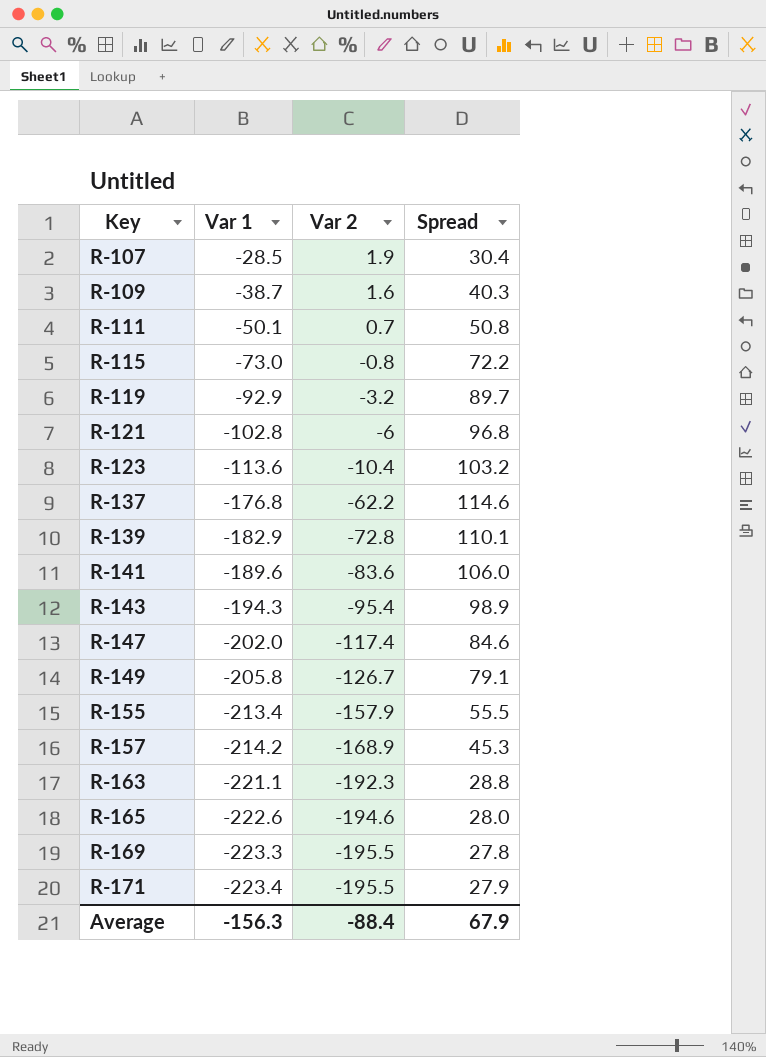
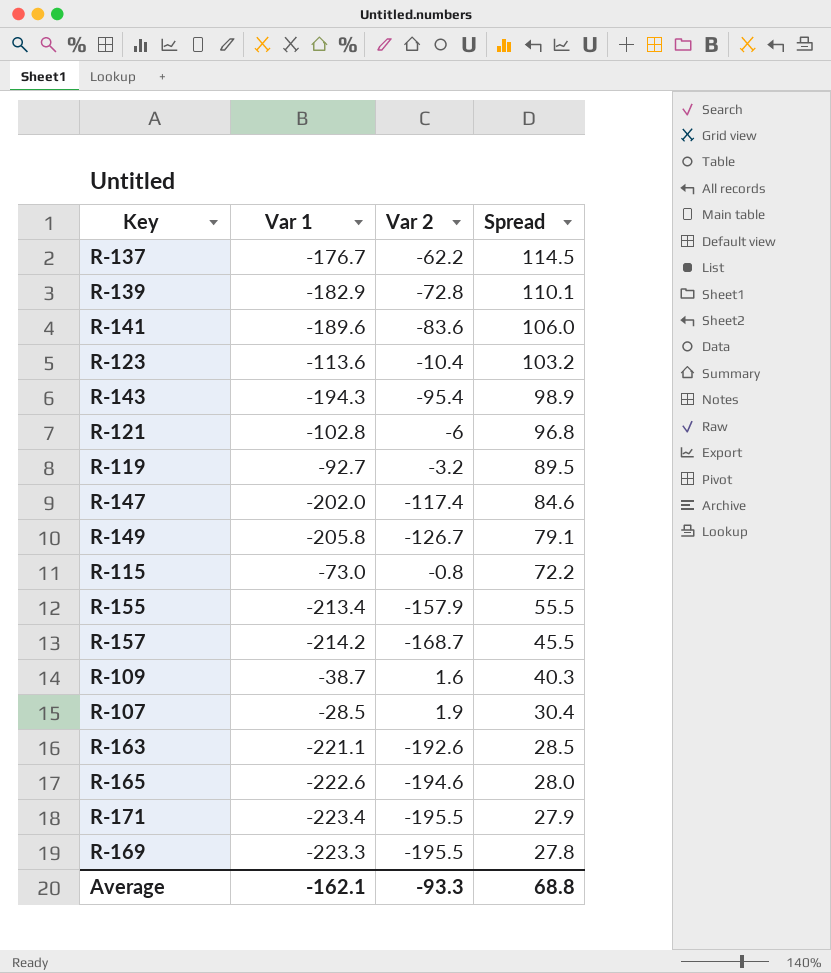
row order: Key ascending -> Spread descending
row R-111: -50.1 | 0.7 | 50.8 -> none
R-137 | Var 1: -176.8 -> -176.7
R-137 | Spread: 114.6 -> 114.5
R-119 | Var 1: -92.9 -> -92.7
R-119 | Spread: 89.7 -> 89.5
R-157 | Var 2: -168.9 -> -168.7
R-157 | Spread: 45.3 -> 45.5
R-163 | Var 2: -192.3 -> -192.6
R-163 | Spread: 28.8 -> 28.5
Average | Var 1: -156.3 -> -162.1
Average | Var 2: -88.4 -> -93.3
Average | Spread: 67.9 -> 68.8

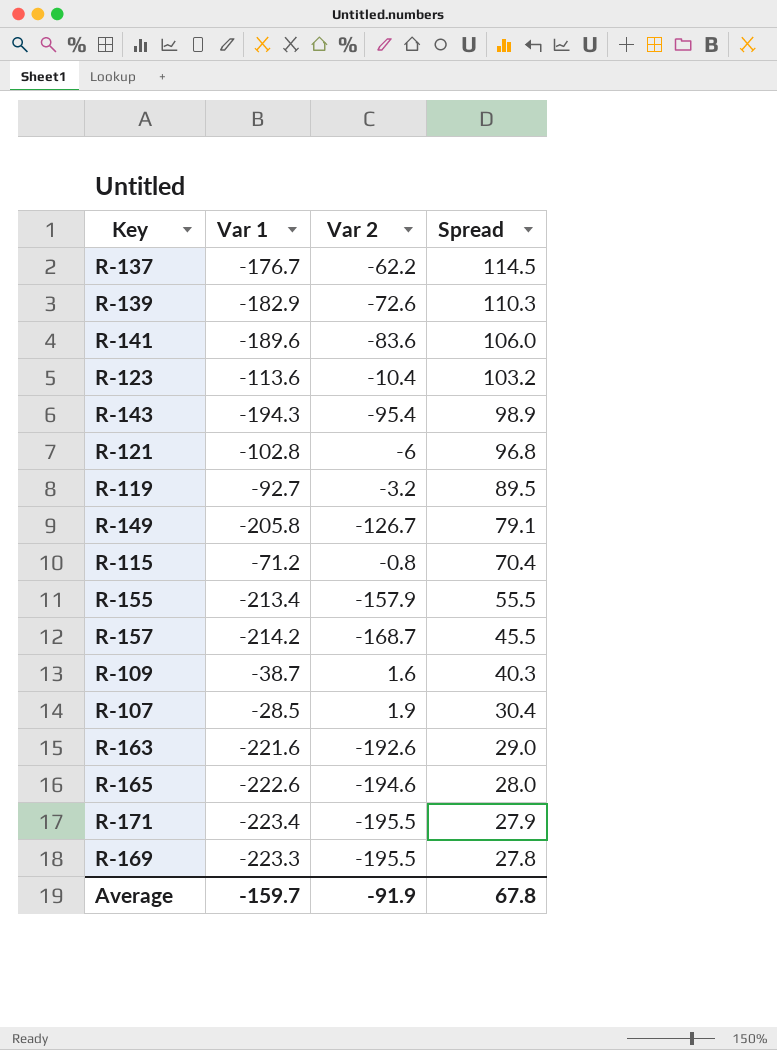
row R-147: -202.0 | -117.4 | 84.6 -> none
R-139 | Var 2: -72.8 -> -72.6
R-139 | Spread: 110.1 -> 110.3
R-115 | Var 1: -73.0 -> -71.2
R-115 | Spread: 72.2 -> 70.4
R-163 | Var 1: -221.1 -> -221.6
R-163 | Spread: 28.5 -> 29.0
Average | Var 1: -162.1 -> -159.7
Average | Var 2: -93.3 -> -91.9
Average | Spread: 68.8 -> 67.8

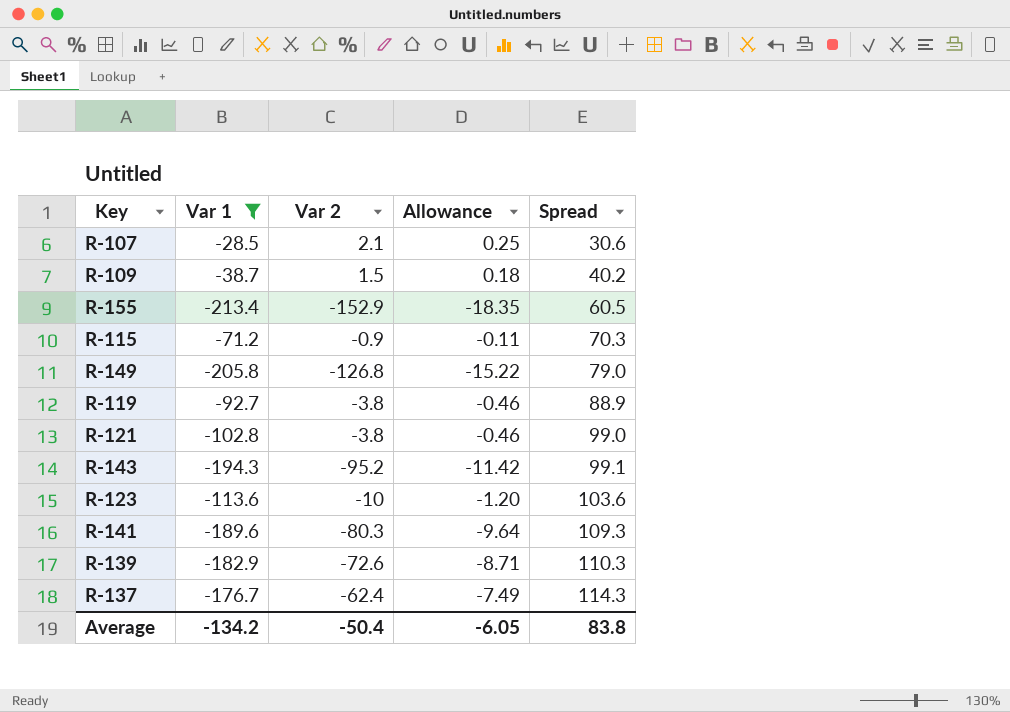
filter: none -> Var 1 >= -213.4
row order: Spread descending -> Spread ascending
column Allowance | formula: none -> [Var 2] * 0.12
R-107 | Var 2: 1.9 -> 2.1
R-107 | Spread: 30.4 -> 30.6
R-109 | Var 2: 1.6 -> 1.5
R-109 | Spread: 40.3 -> 40.2
R-155 | Var 2: -157.9 -> -152.9
R-155 | Spread: 55.5 -> 60.5
R-115 | Var 2: -0.8 -> -0.9
R-115 | Spread: 70.4 -> 70.3
R-149 | Var 2: -126.7 -> -126.8
R-149 | Spread: 79.1 -> 79.0
R-119 | Var 2: -3.2 -> -3.8
R-119 | Spread: 89.5 -> 88.9
R-121 | Var 2: -6 -> -3.8
R-121 | Spread: 96.8 -> 99.0
R-143 | Var 2: -95.4 -> -95.2
R-143 | Spread: 98.9 -> 99.1
R-123 | Var 2: -10.4 -> -10
R-123 | Spread: 103.2 -> 103.6
R-141 | Var 2: -83.6 -> -80.3
R-141 | Spread: 106.0 -> 109.3
R-137 | Var 2: -62.2 -> -62.4
R-137 | Spread: 114.5 -> 114.3
Average | Var 1: -159.7 -> -134.2
Average | Var 2: -91.9 -> -50.4
Average | Spread: 67.8 -> 83.8

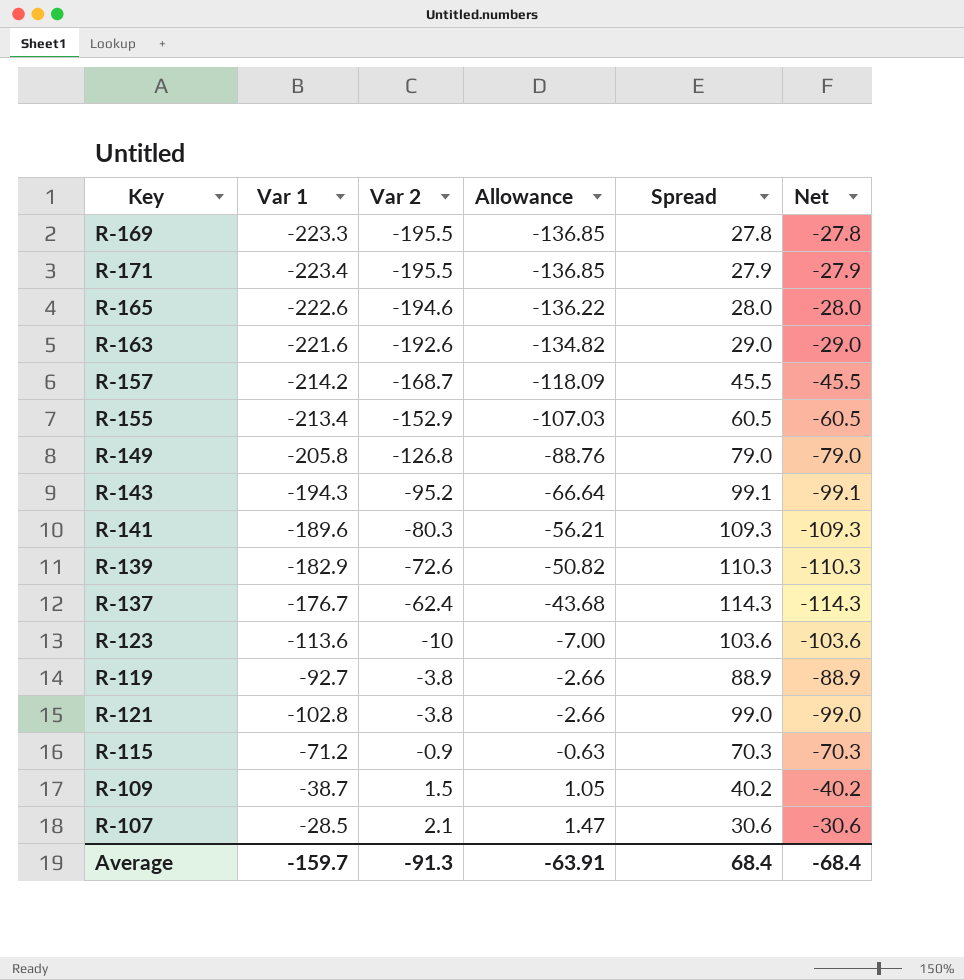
filter: Var 1 >= -213.4 -> none
row order: Spread ascending -> Var 2 ascending
column Allowance | formula: [Var 2] * 0.12 -> [Var 2] * 0.7
column Net | formula: none -> [Var 1] - [Var 2]
Average | Var 1: -134.2 -> -159.7
Average | Var 2: -50.4 -> -91.3
Average | Allowance: -6.05 -> -63.91
Average | Spread: 83.8 -> 68.4

